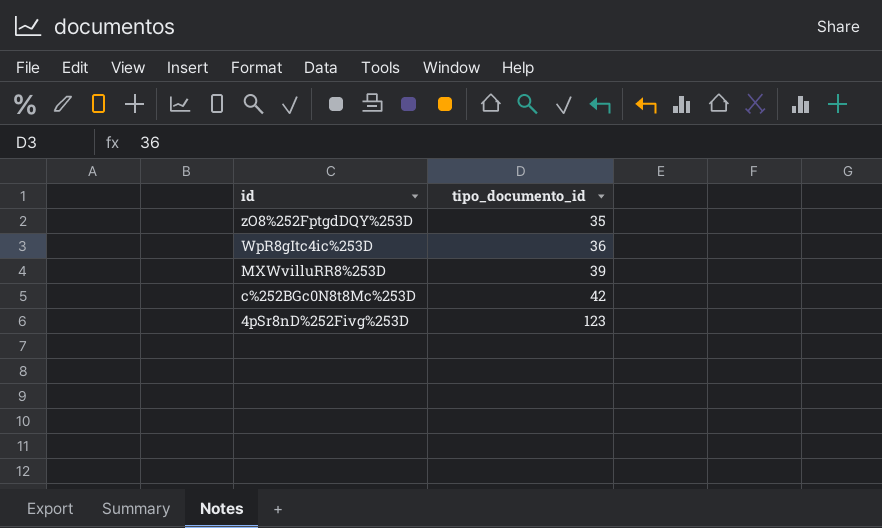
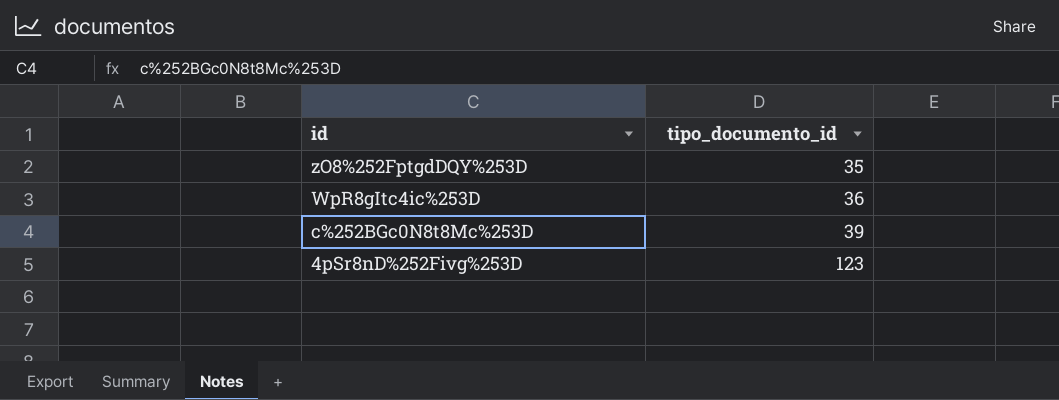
row MXWvilluRR8%253D: 39 -> none
c%252BGc0N8t8Mc%253D | tipo_documento_id: 42 -> 39

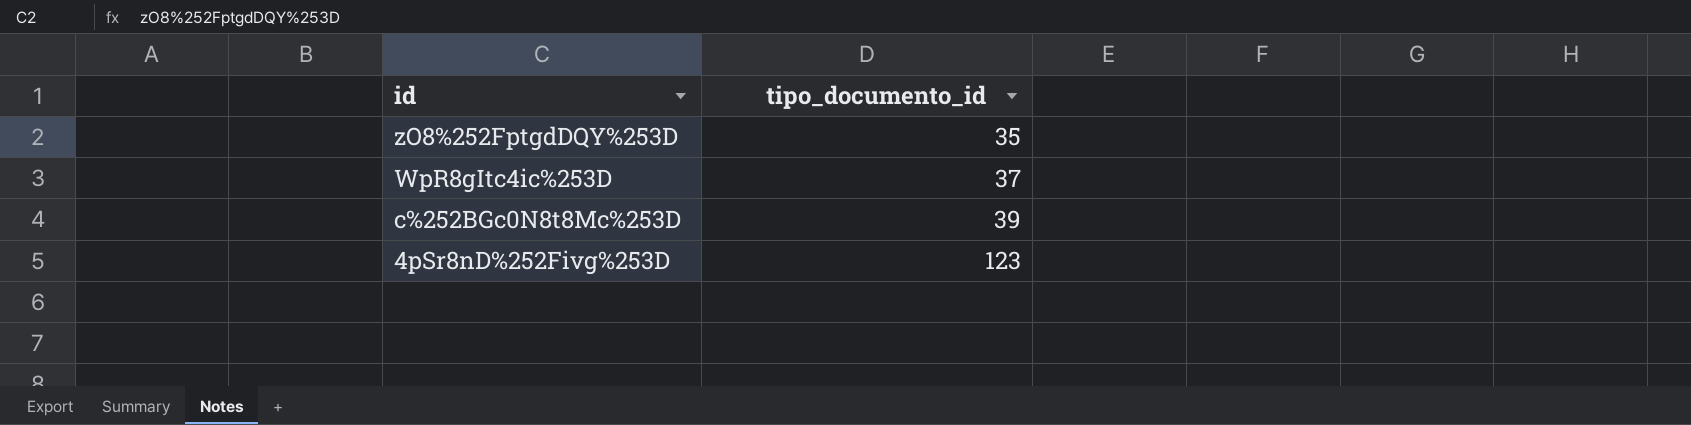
WpR8gItc4ic%253D | tipo_documento_id: 36 -> 37

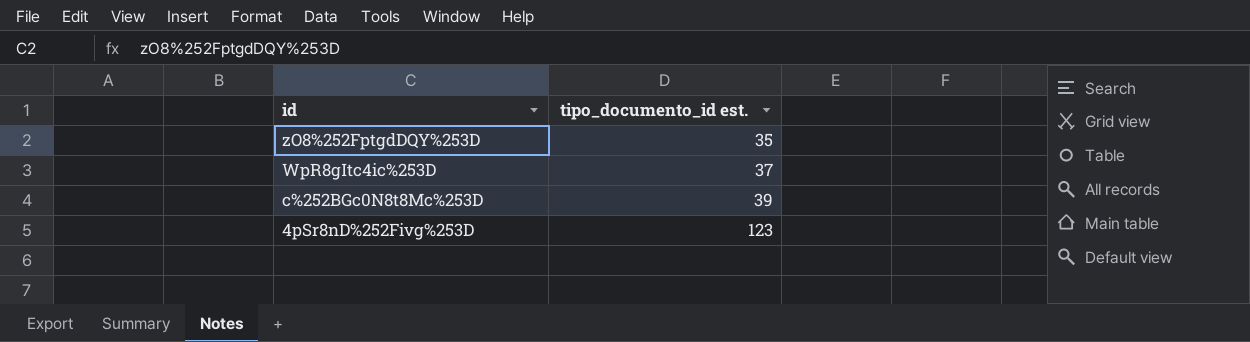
column name: tipo_documento_id -> tipo_documento_id est.

